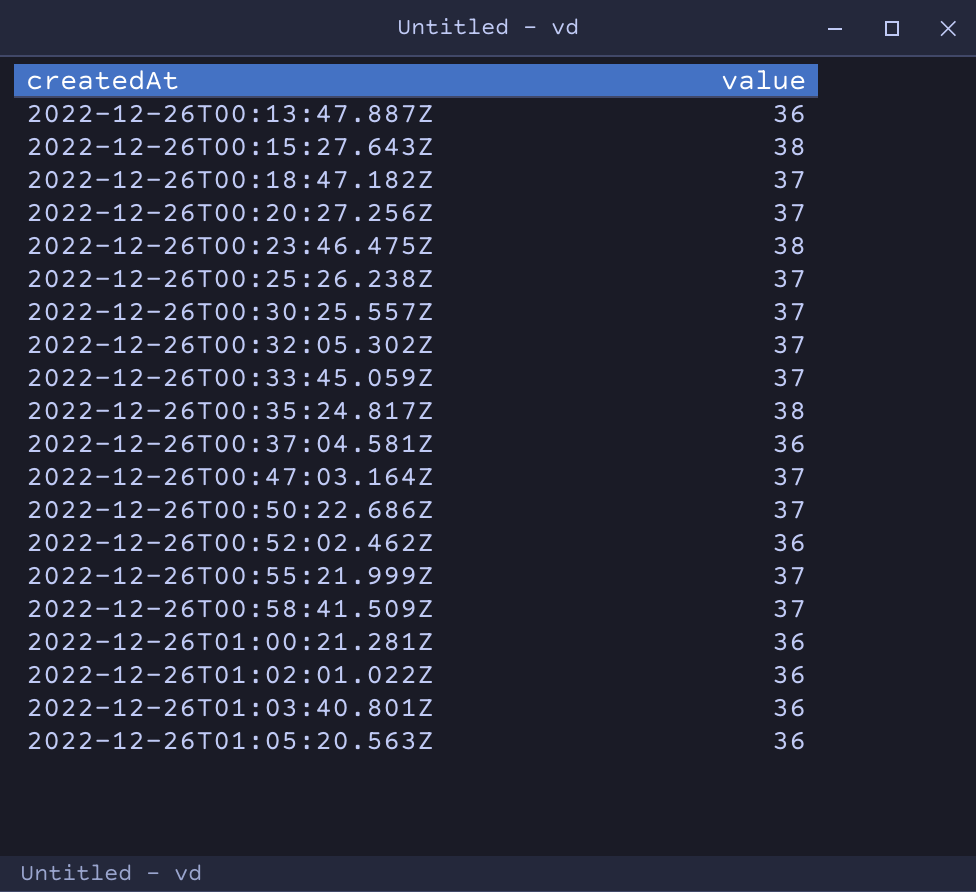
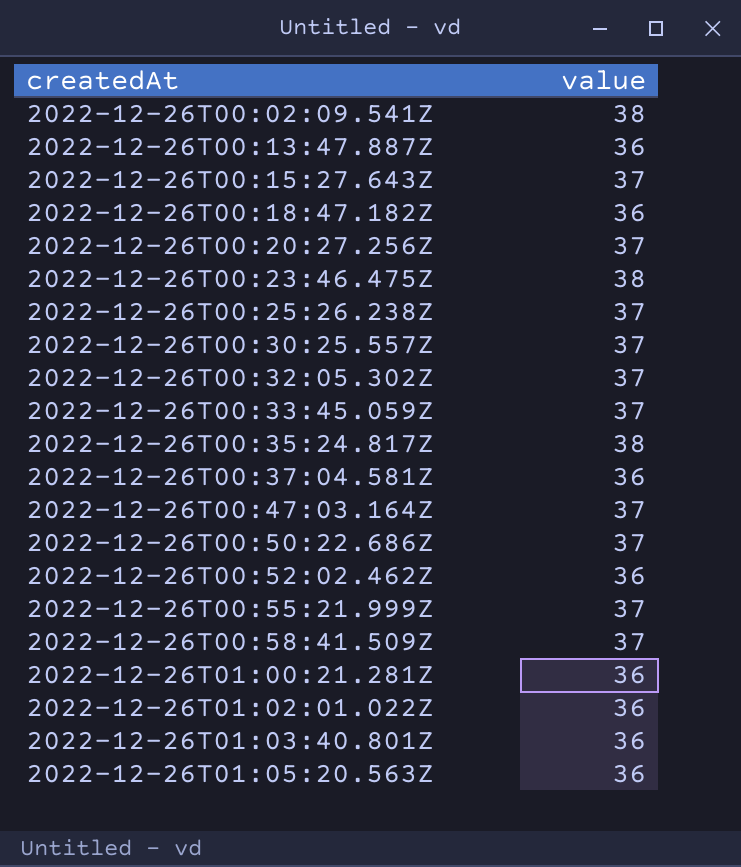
row 2022-12-26T00:02:09.541Z: none -> 38
2022-12-26T00:15:27.643Z | value: 38 -> 37
2022-12-26T00:18:47.182Z | value: 37 -> 36

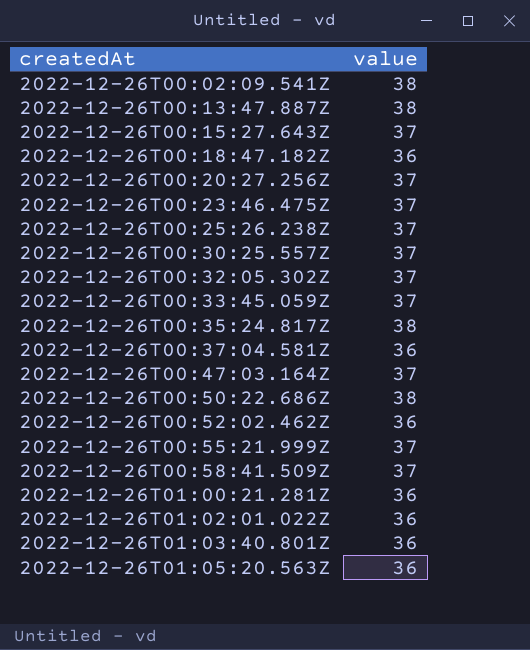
2022-12-26T00:13:47.887Z | value: 36 -> 38
2022-12-26T00:23:46.475Z | value: 38 -> 37
2022-12-26T00:50:22.686Z | value: 37 -> 38

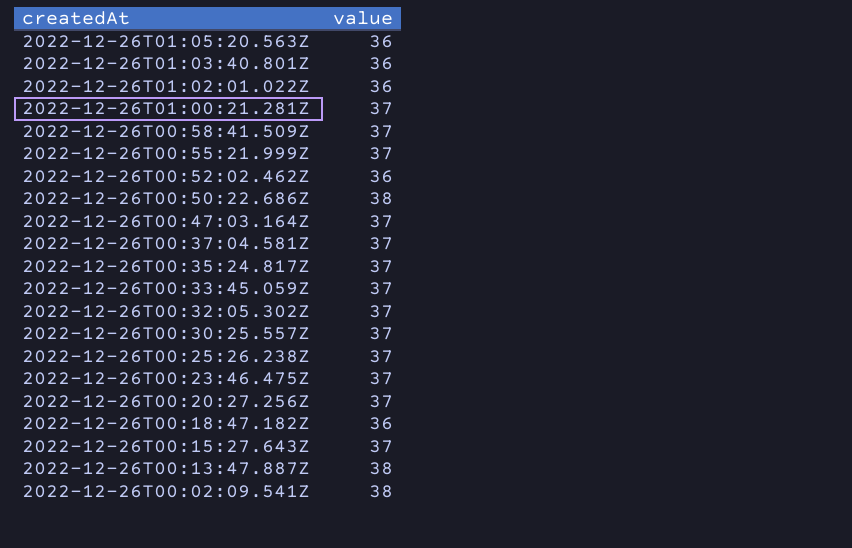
row order: createdAt ascending -> createdAt descending
2022-12-26T01:00:21.281Z | value: 36 -> 37
2022-12-26T00:37:04.581Z | value: 36 -> 37
2022-12-26T00:35:24.817Z | value: 38 -> 37

